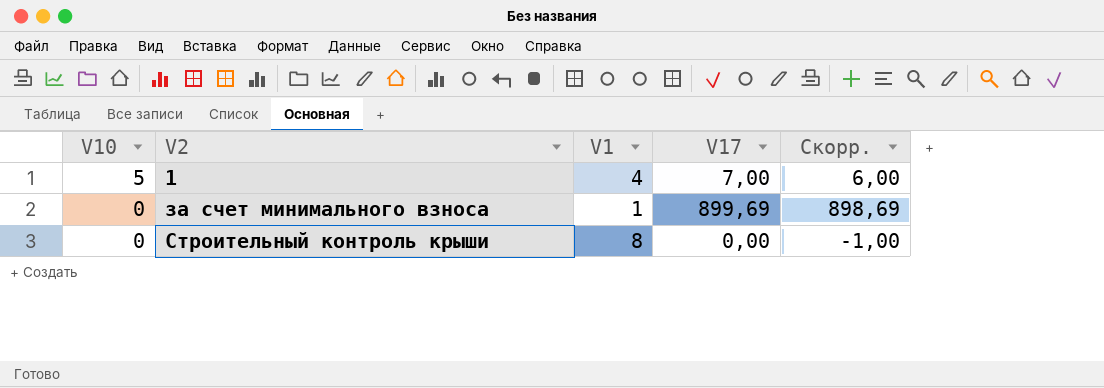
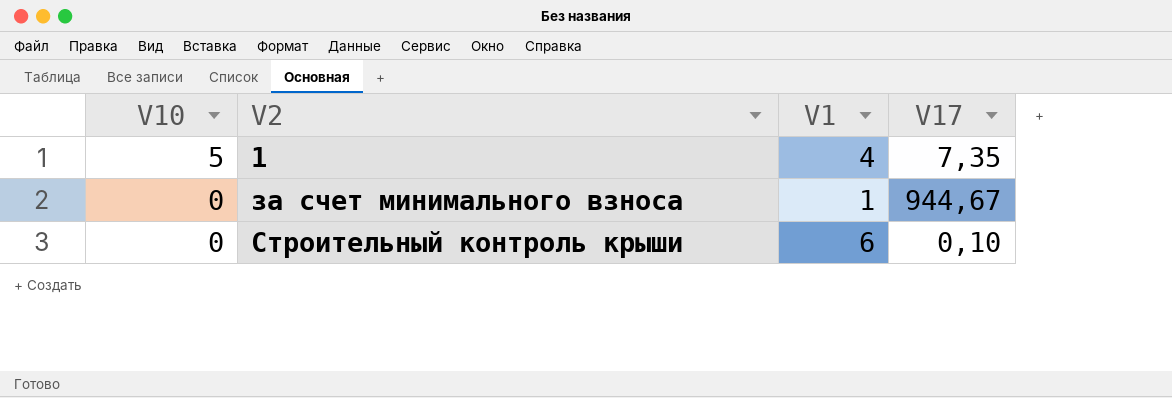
column Скорр. | formula: [V17] - 1 -> none
1 | V17: 7,00 -> 7,35
за счет минимального взноса | V17: 899,69 -> 944,67
Строительный контроль крыши | V1: 8 -> 6
Строительный контроль крыши | V17: 0,00 -> 0,10

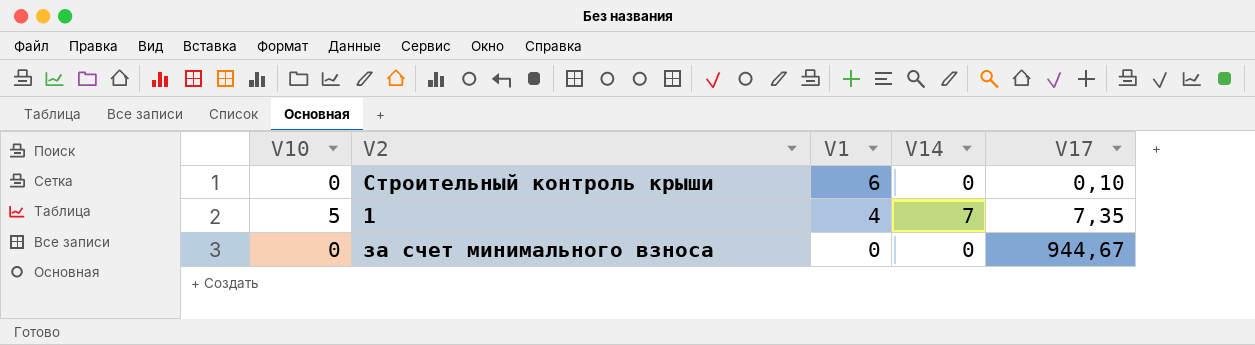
row order: V10 descending -> V1 descending
column V14 | position: none -> 4
за счет минимального взноса | V1: 1 -> 0

